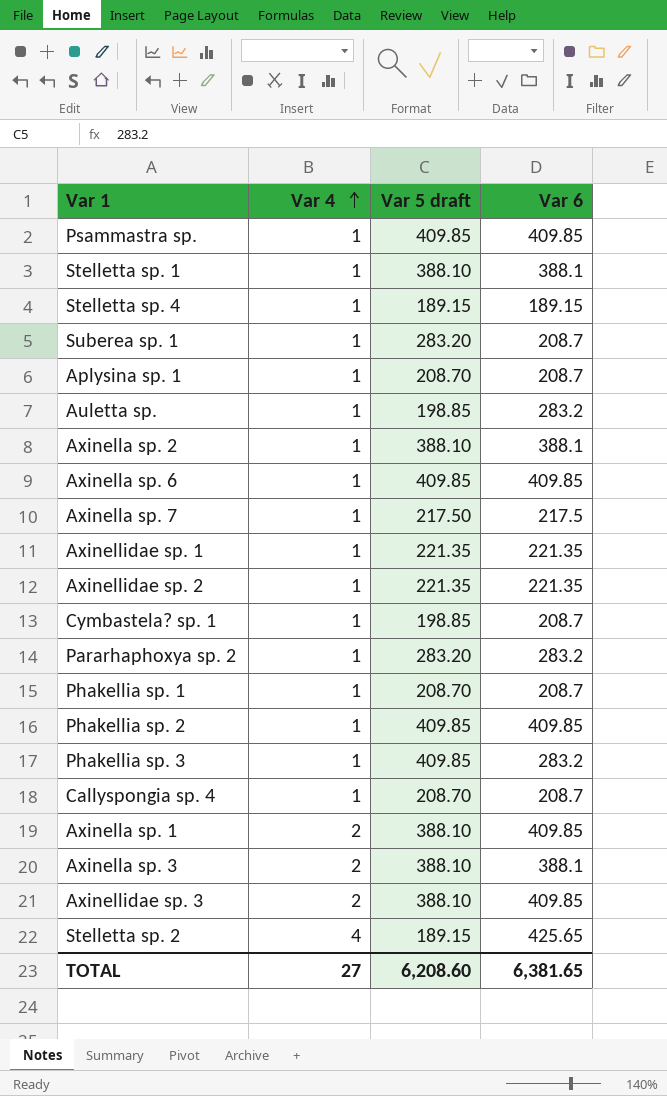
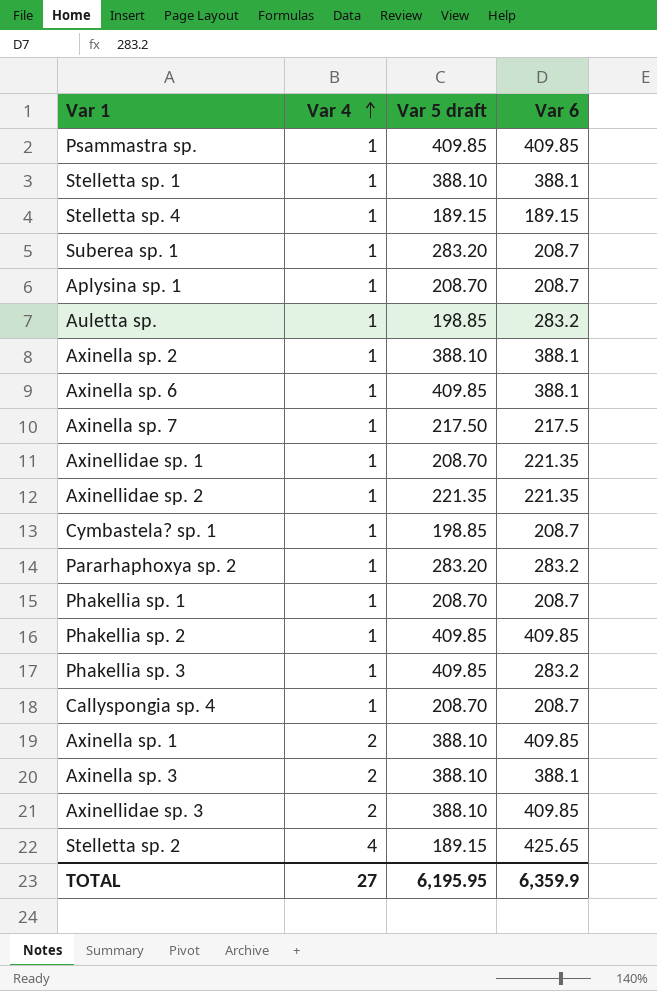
Axinella sp. 6 | Var 6: 409.85 -> 388.1
Axinellidae sp. 1 | Var 5 draft: 221.35 -> 208.70
TOTAL | Var 5 draft: 6,208.60 -> 6,195.95
TOTAL | Var 6: 6,381.65 -> 6,359.9

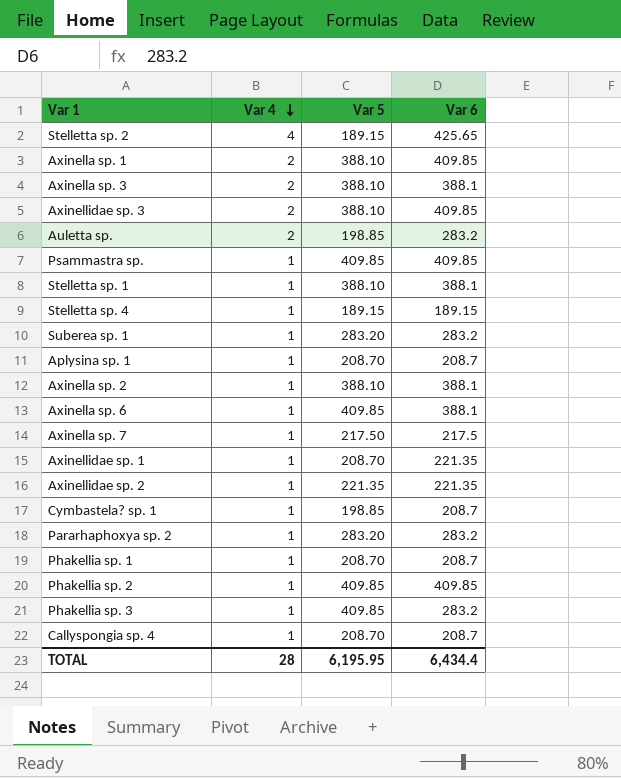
row order: Var 4 ascending -> Var 4 descending
column name: Var 5 draft -> Var 5
Auletta sp. | Var 4: 1 -> 2
Suberea sp. 1 | Var 6: 208.7 -> 283.2
TOTAL | Var 4: 27 -> 28
TOTAL | Var 6: 6,359.9 -> 6,434.4

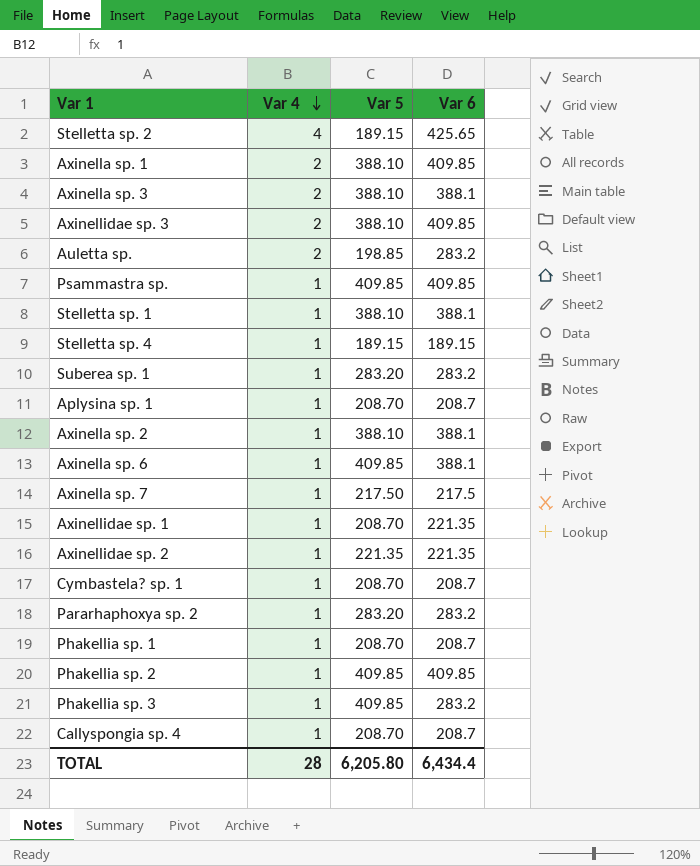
Cymbastela? sp. 1 | Var 5: 198.85 -> 208.70
TOTAL | Var 5: 6,195.95 -> 6,205.80

